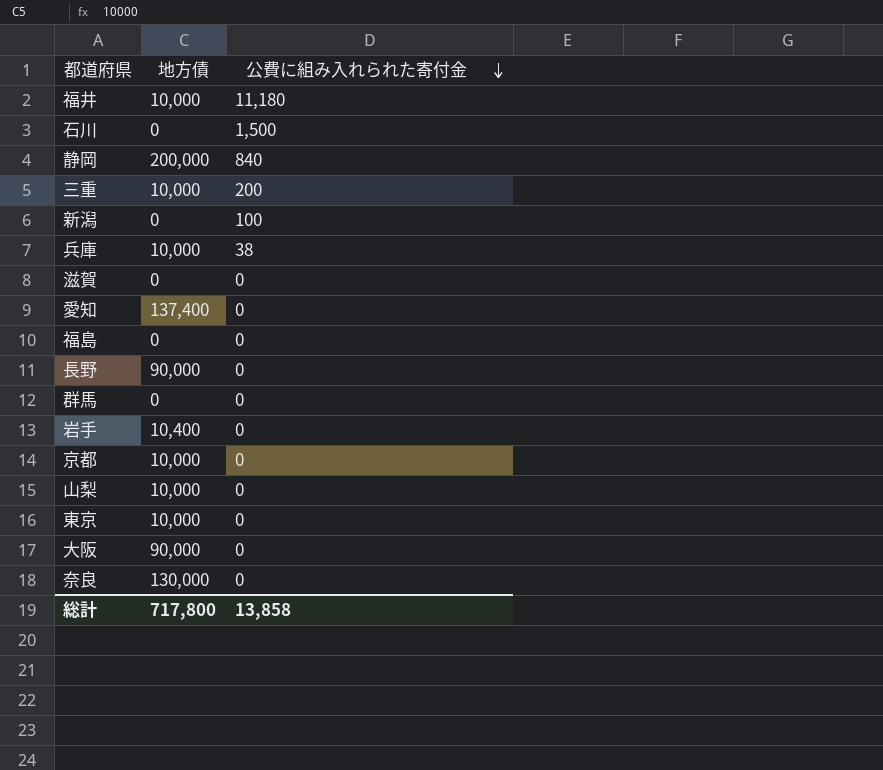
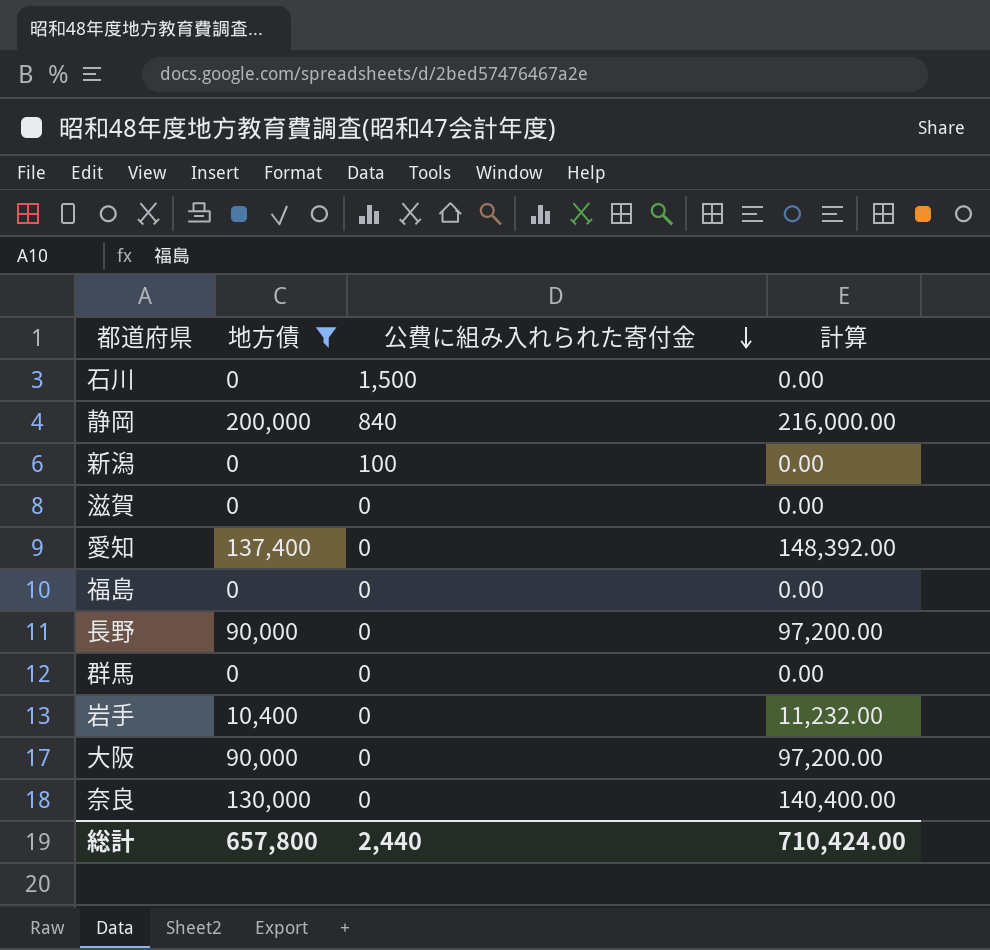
filter: none -> 地方債 != 10,000
column 計算 | formula: none -> [地方債] * 1.08
総計 | 地方債: 717,800 -> 657,800
総計 | 公費に組み入れられた寄付金: 13,858 -> 2,440

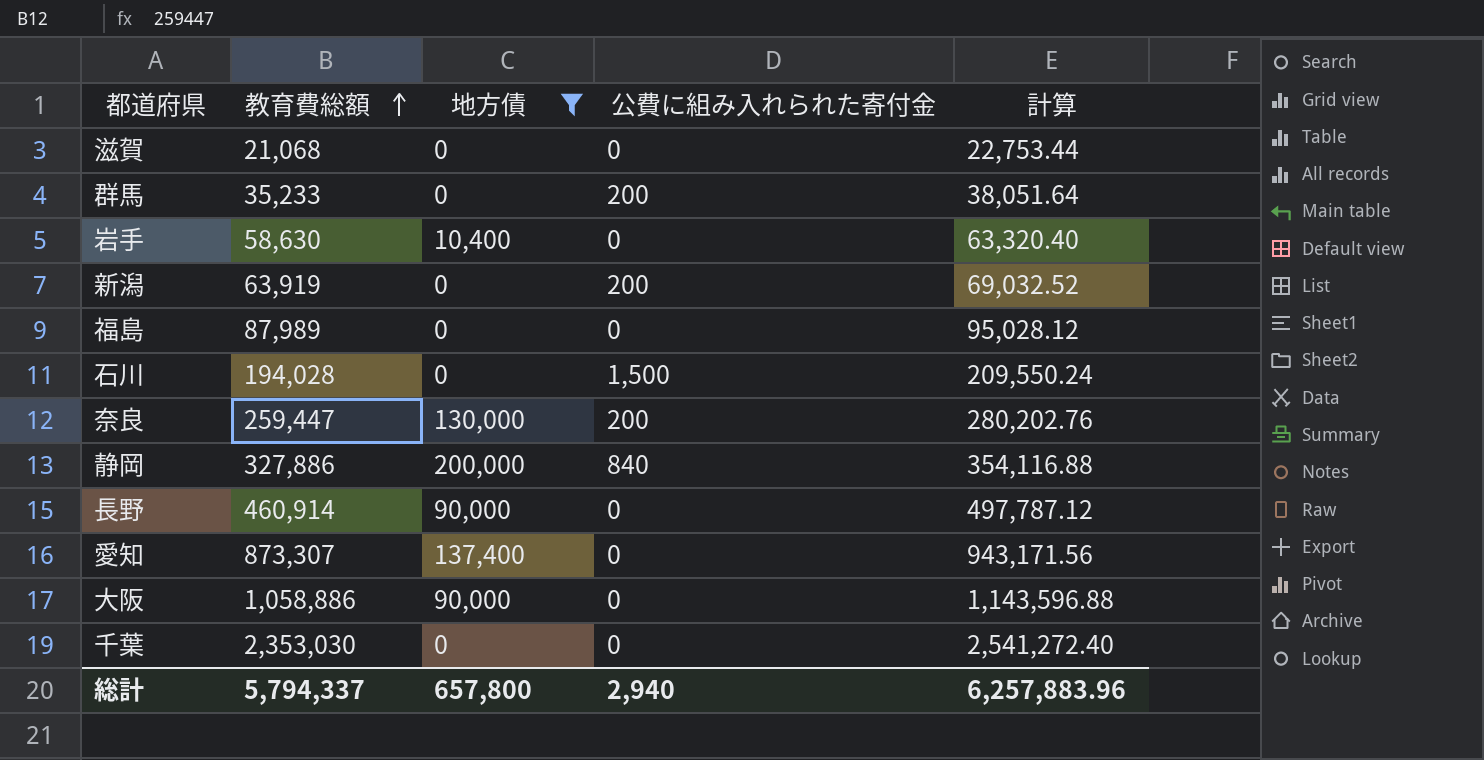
row order: 公費に組み入れられた寄付金 descending -> 教育費総額 ascending
column 教育費総額 | position: none -> 2
column 計算 | formula: [地方債] * 1.08 -> [教育費総額] * 1.08
群馬 | 公費に組み入れられた寄付金: 0 -> 200
新潟 | 公費に組み入れられた寄付金: 100 -> 200
奈良 | 公費に組み入れられた寄付金: 0 -> 200
row 千葉: none -> 2,353,030 | 0 | 0 | 2,541,272.40
総計 | 公費に組み入れられた寄付金: 2,440 -> 2,940
総計 | 計算: 710,424.00 -> 6,257,883.96

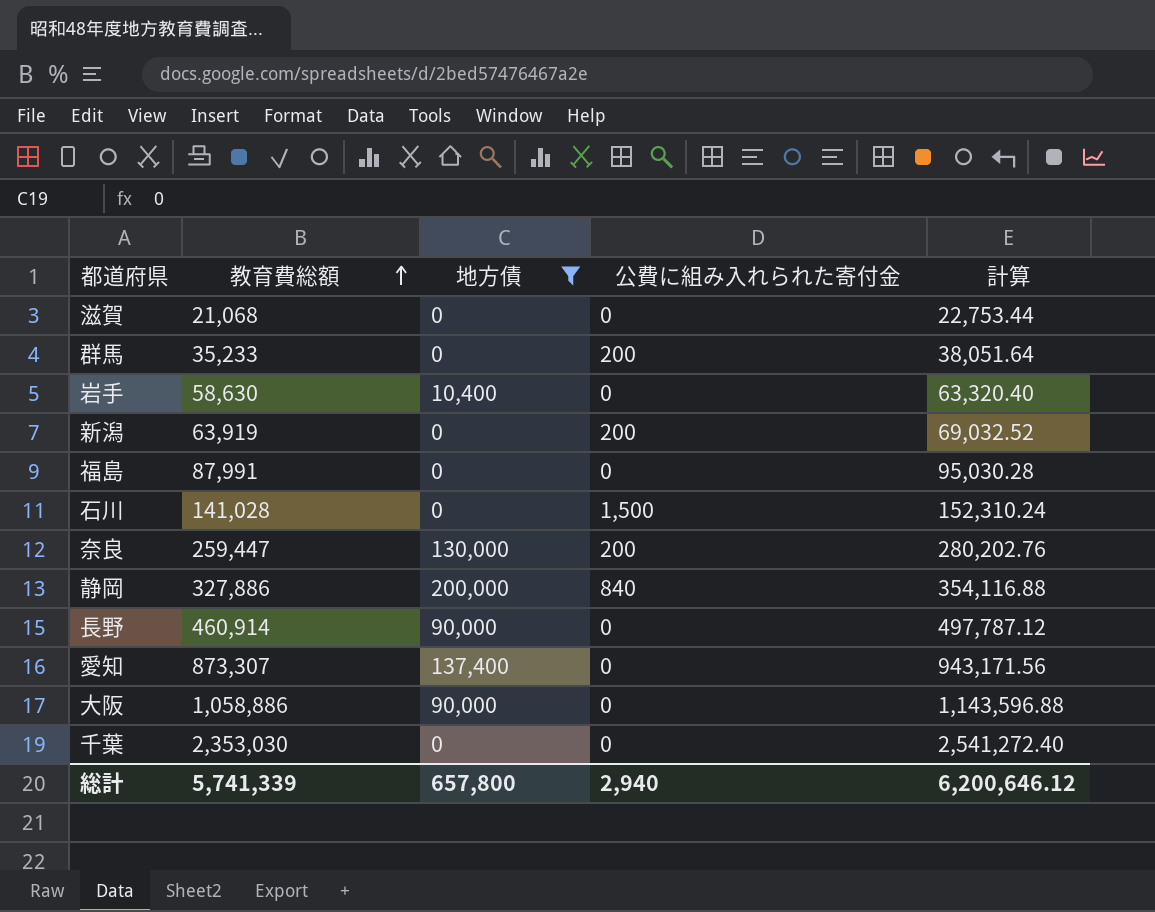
福島 | 教育費総額: 87,989 -> 87,991
福島 | 計算: 95,028.12 -> 95,030.28
石川 | 教育費総額: 194,028 -> 141,028
石川 | 計算: 209,550.24 -> 152,310.24
総計 | 教育費総額: 5,794,337 -> 5,741,339
総計 | 計算: 6,257,883.96 -> 6,200,646.12

